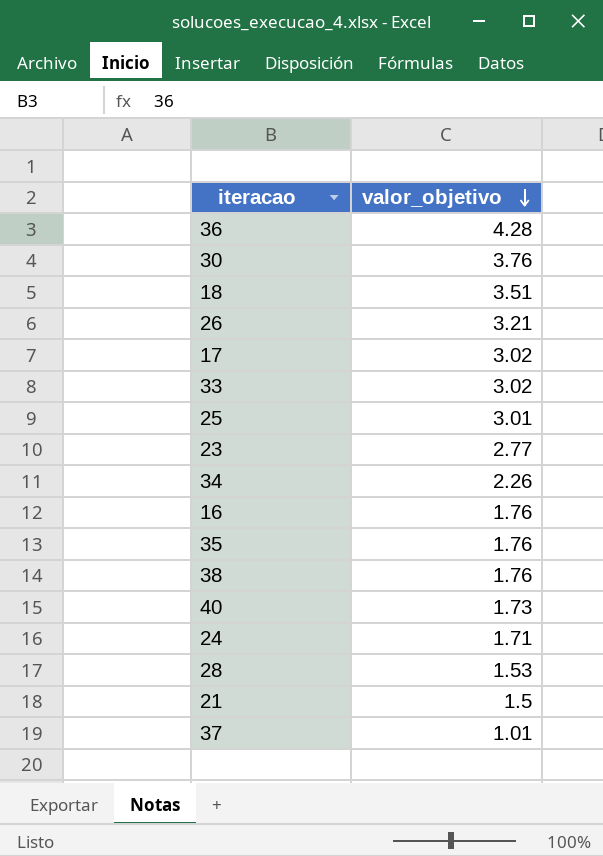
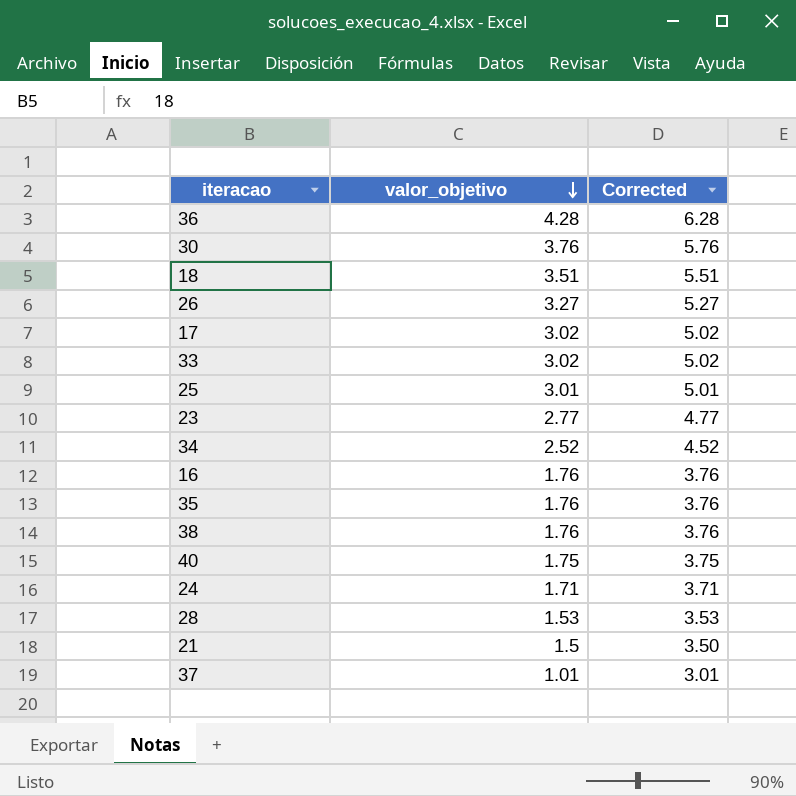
column Corrected | formula: none -> [valor_objetivo] + 2
26 | valor_objetivo: 3.21 -> 3.27
34 | valor_objetivo: 2.26 -> 2.52
40 | valor_objetivo: 1.73 -> 1.75

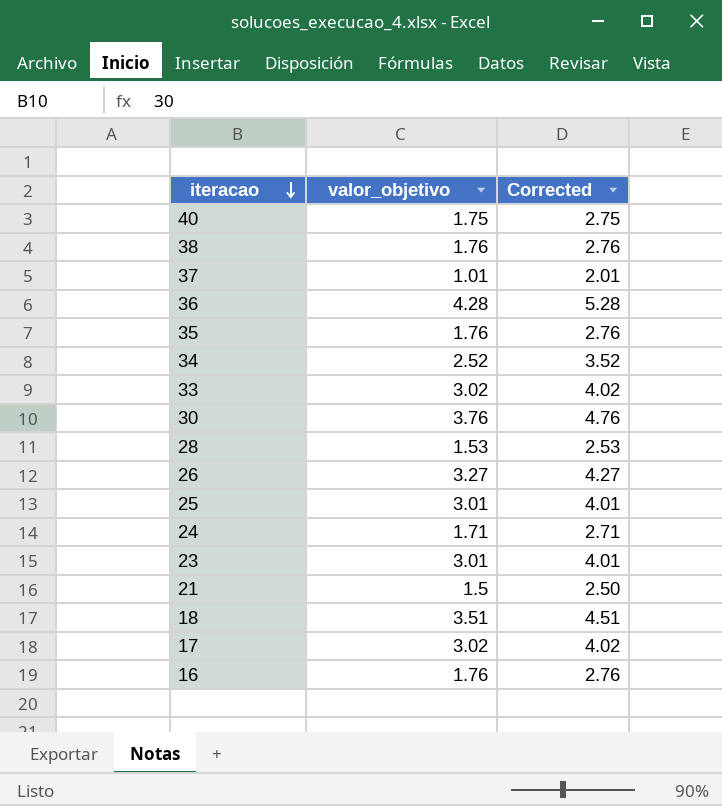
row order: valor_objetivo descending -> iteracao descending
column Corrected | formula: [valor_objetivo] + 2 -> [valor_objetivo] + 1
23 | valor_objetivo: 2.77 -> 3.01

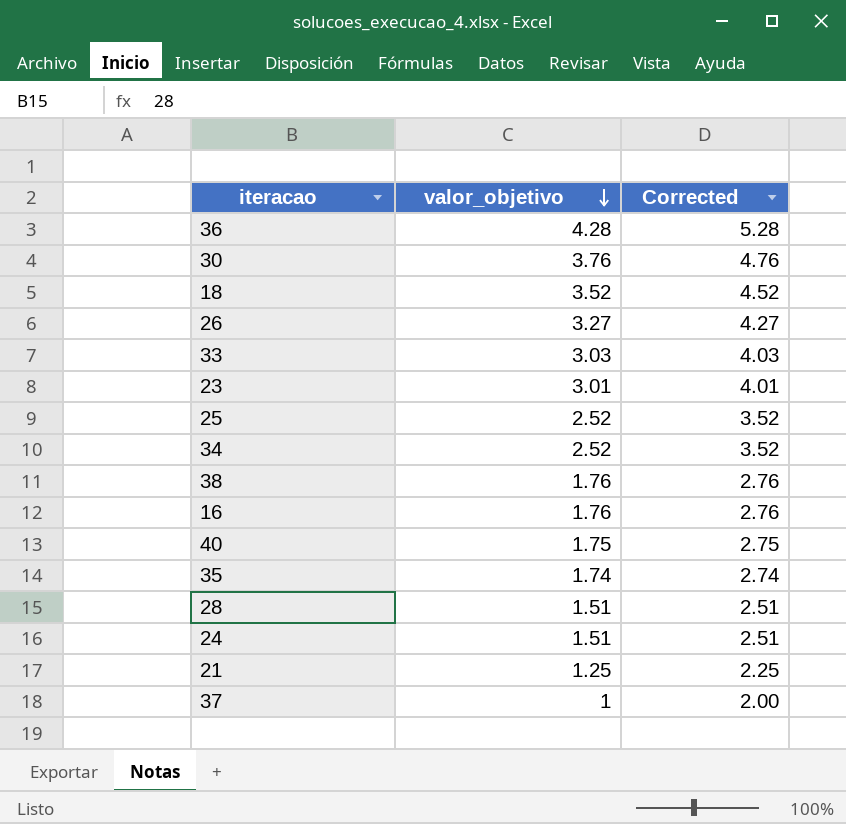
row order: iteracao descending -> valor_objetivo descending
row 17: 3.02 | 4.02 -> none
18 | valor_objetivo: 3.51 -> 3.52
18 | Corrected: 4.51 -> 4.52
33 | valor_objetivo: 3.02 -> 3.03
33 | Corrected: 4.02 -> 4.03
25 | valor_objetivo: 3.01 -> 2.52
25 | Corrected: 4.01 -> 3.52
35 | valor_objetivo: 1.76 -> 1.74
35 | Corrected: 2.76 -> 2.74
28 | valor_objetivo: 1.53 -> 1.51
28 | Corrected: 2.53 -> 2.51
24 | valor_objetivo: 1.71 -> 1.51
24 | Corrected: 2.71 -> 2.51
21 | valor_objetivo: 1.5 -> 1.25
21 | Corrected: 2.50 -> 2.25
37 | valor_objetivo: 1.01 -> 1
37 | Corrected: 2.01 -> 2.00

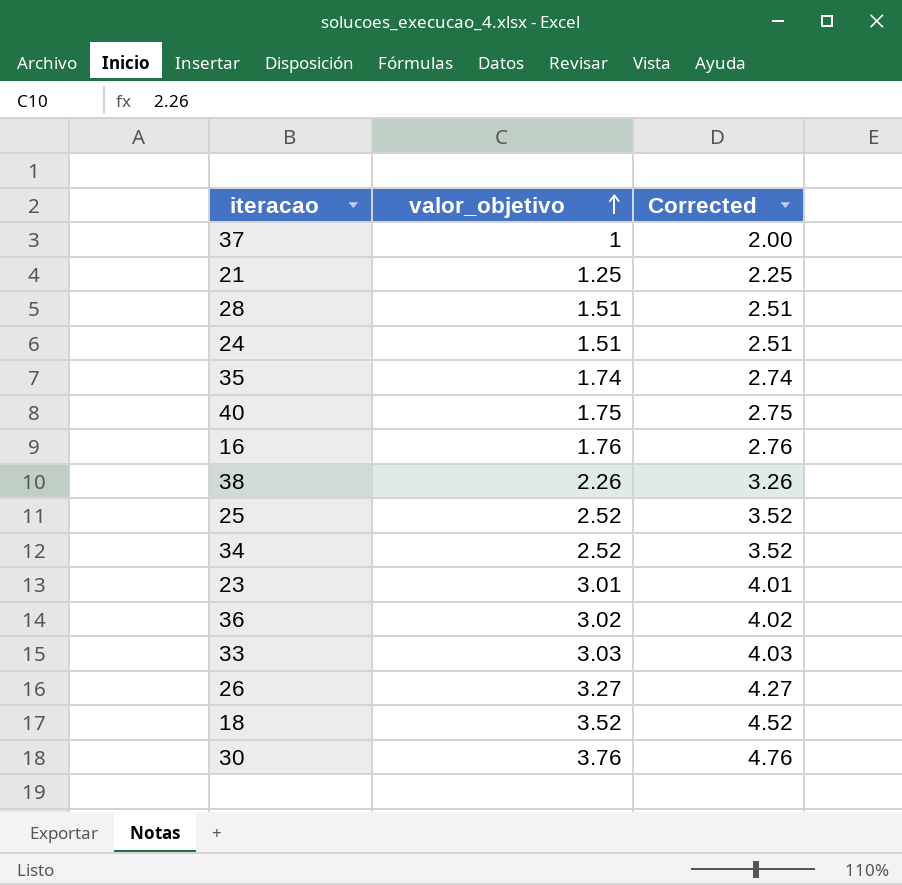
row order: valor_objetivo descending -> valor_objetivo ascending
38 | valor_objetivo: 1.76 -> 2.26
38 | Corrected: 2.76 -> 3.26
36 | valor_objetivo: 4.28 -> 3.02
36 | Corrected: 5.28 -> 4.02

